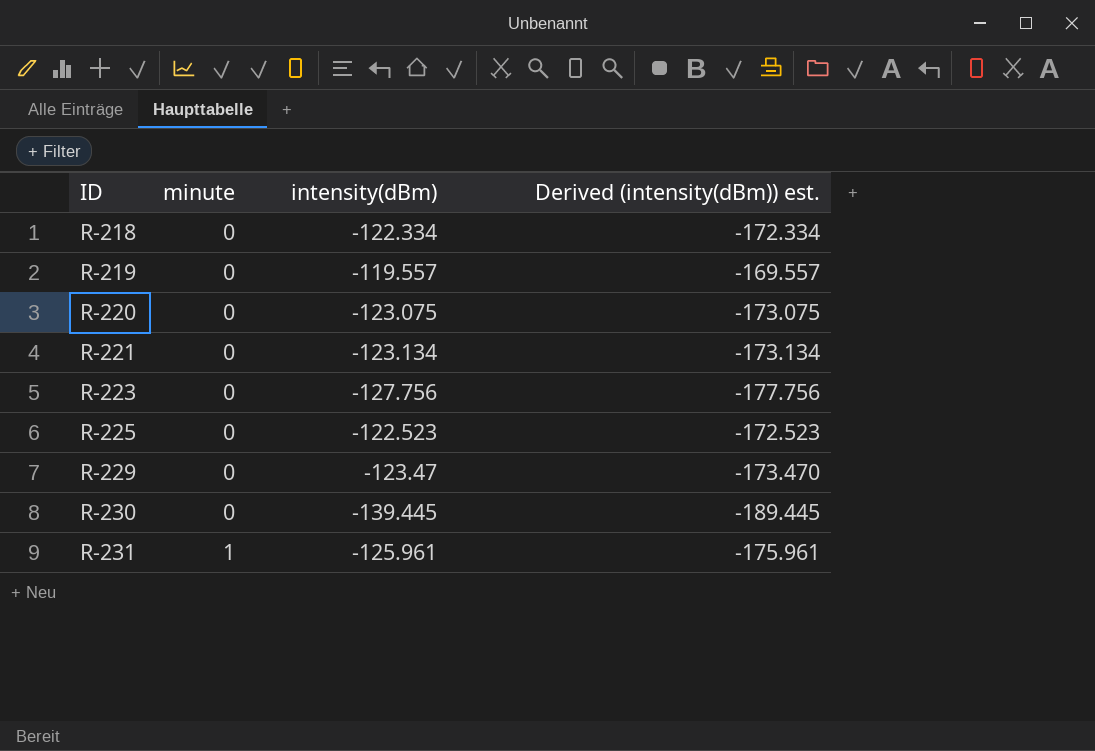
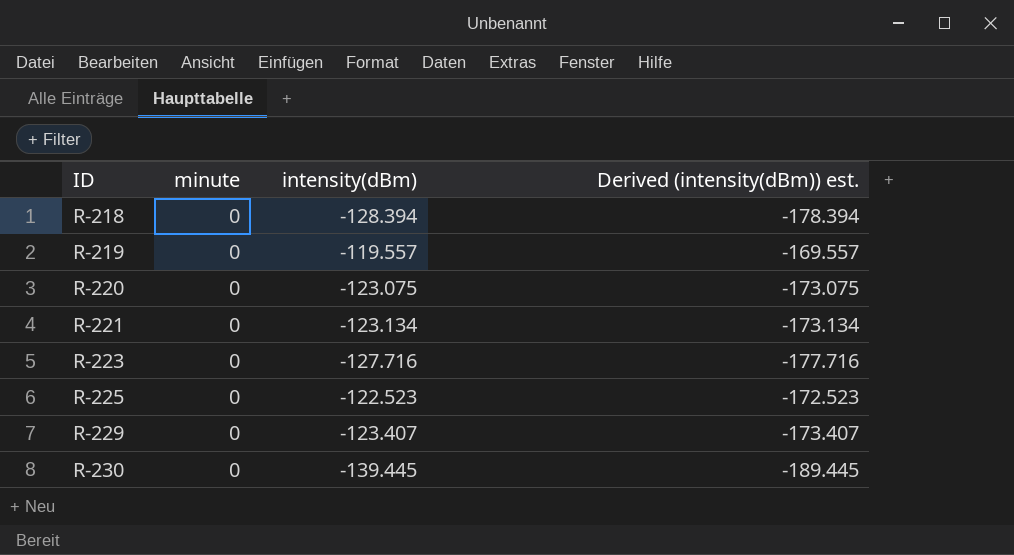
row R-231: 1 | -125.961 | -175.961 -> none
R-218 | intensity(dBm): -122.334 -> -128.394
R-218 | Derived (intensity(dBm)) est.: -172.334 -> -178.394
R-223 | intensity(dBm): -127.756 -> -127.716
R-223 | Derived (intensity(dBm)) est.: -177.756 -> -177.716
R-229 | intensity(dBm): -123.47 -> -123.407
R-229 | Derived (intensity(dBm)) est.: -173.470 -> -173.407

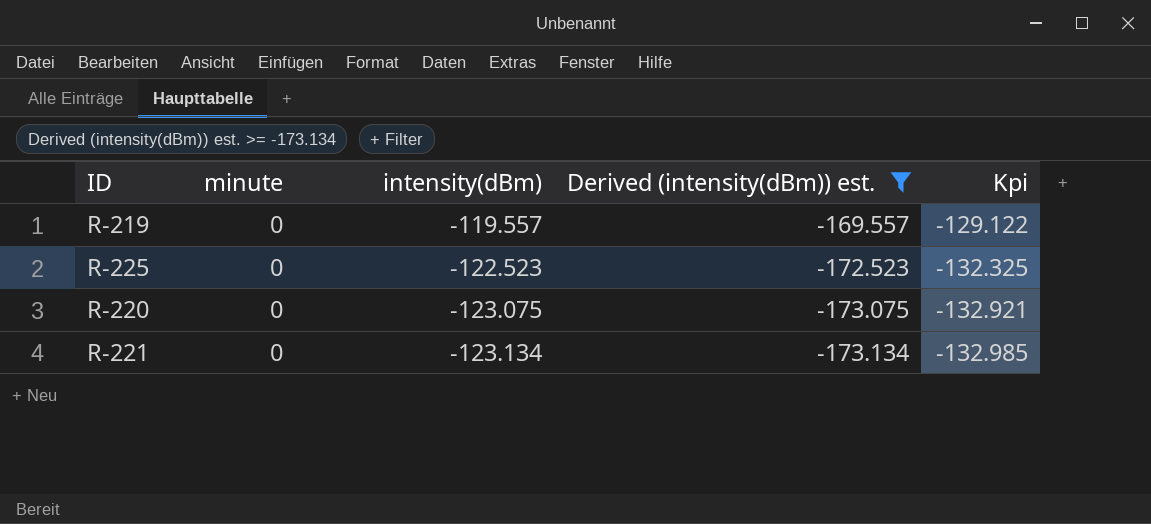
filter: none -> Derived (intensity(dBm)) est. >= -173.134
row order: ID ascending -> intensity(dBm) descending
column Kpi | formula: none -> [intensity(dBm)] * 1.08

